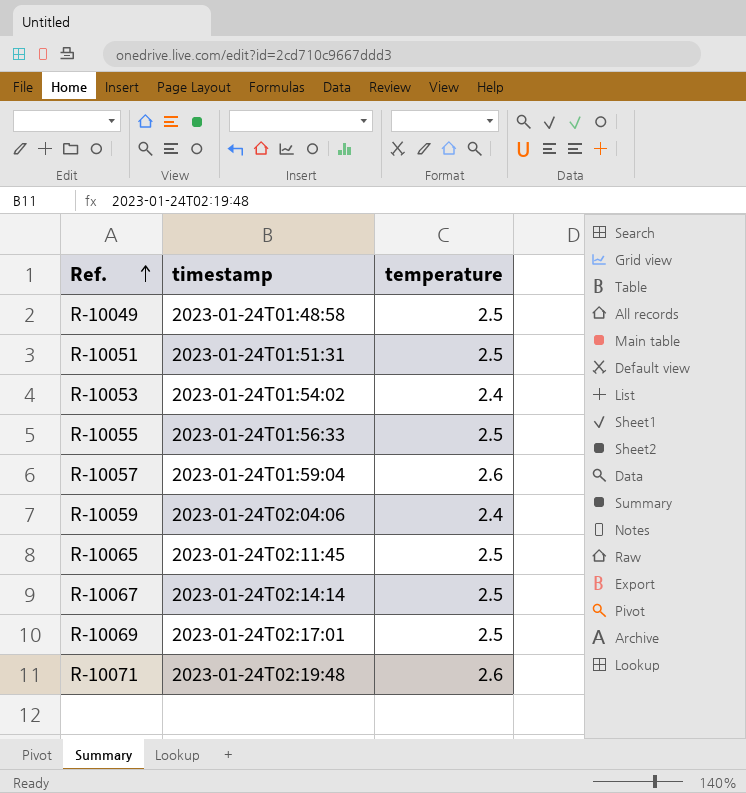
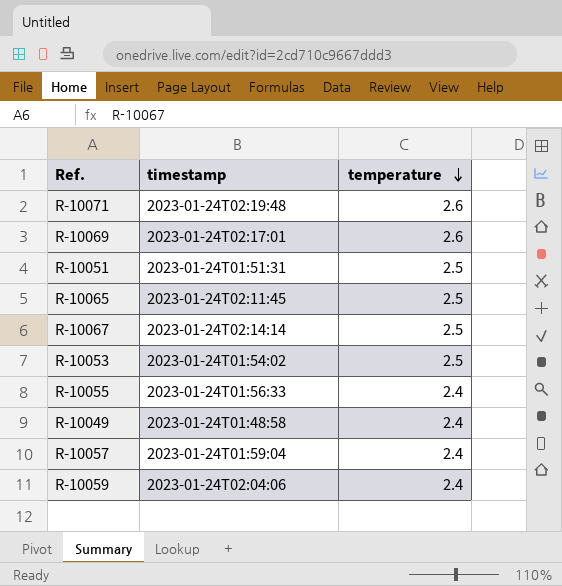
row order: Ref. ascending -> temperature descending
R-10069 | temperature: 2.5 -> 2.6
R-10053 | temperature: 2.4 -> 2.5
R-10055 | temperature: 2.5 -> 2.4
R-10049 | temperature: 2.5 -> 2.4
R-10057 | temperature: 2.6 -> 2.4

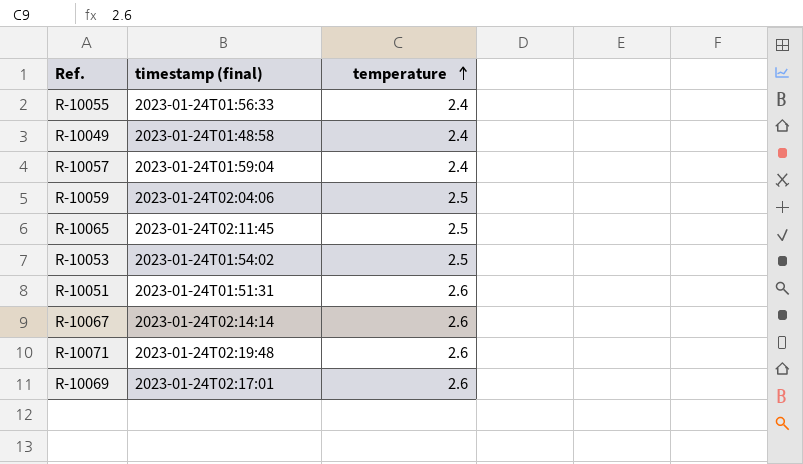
row order: temperature descending -> temperature ascending
column name: timestamp -> timestamp (final)
R-10059 | temperature: 2.4 -> 2.5
R-10051 | temperature: 2.5 -> 2.6
R-10067 | temperature: 2.5 -> 2.6

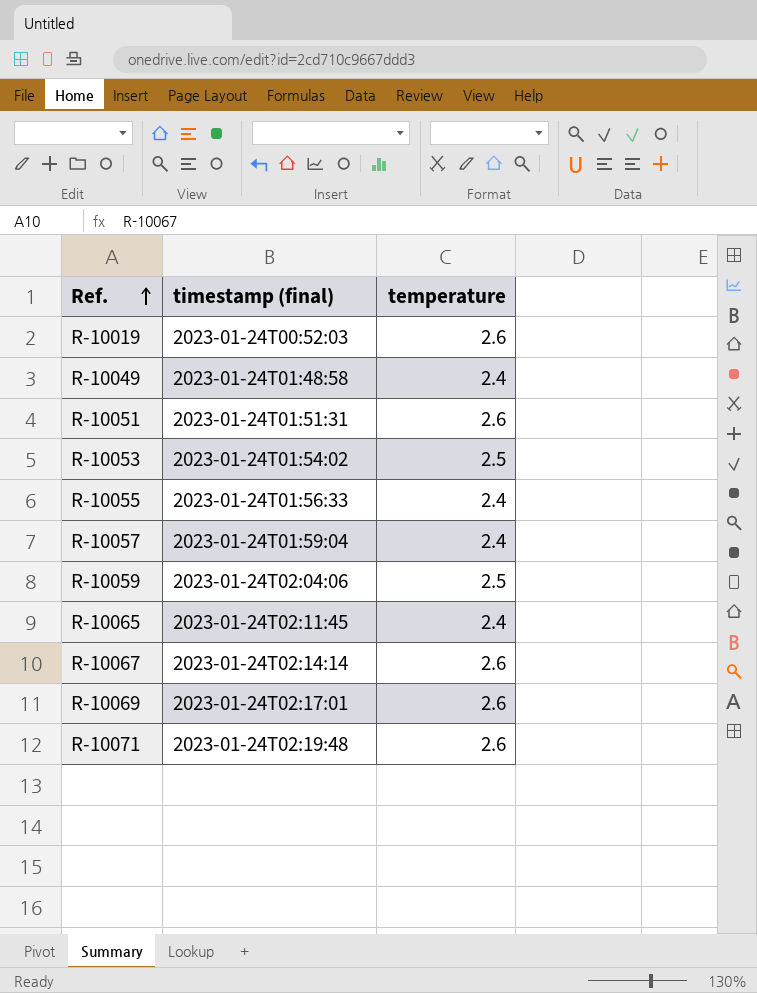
row order: temperature ascending -> Ref. ascending
row R-10019: none -> 2023-01-24T00:52:03 | 2.6
R-10065 | temperature: 2.5 -> 2.4

